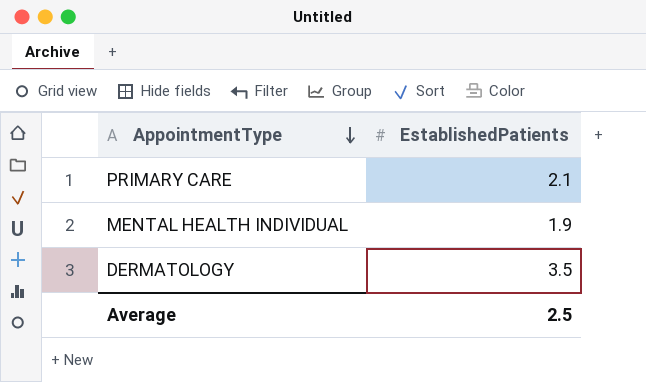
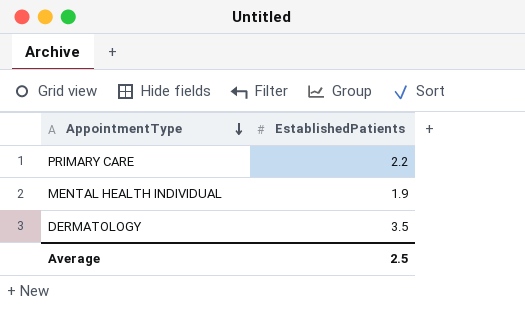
PRIMARY CARE | EstablishedPatients: 2.1 -> 2.2

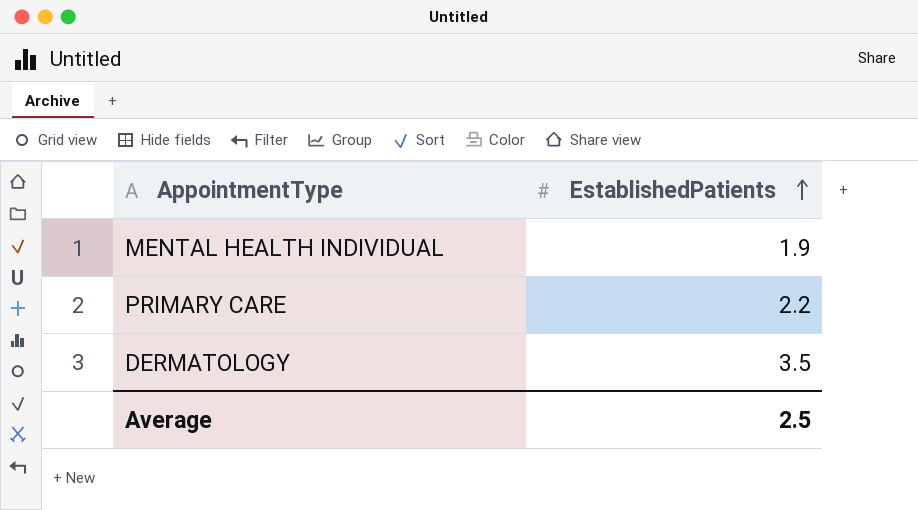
row order: AppointmentType descending -> EstablishedPatients ascending

